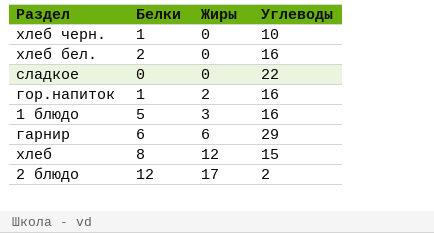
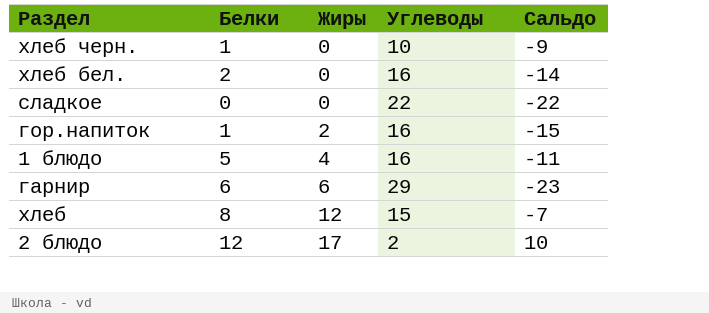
column Сальдо | formula: none -> [Белки] - [Углеводы]
1 блюдо | Жиры: 3 -> 4

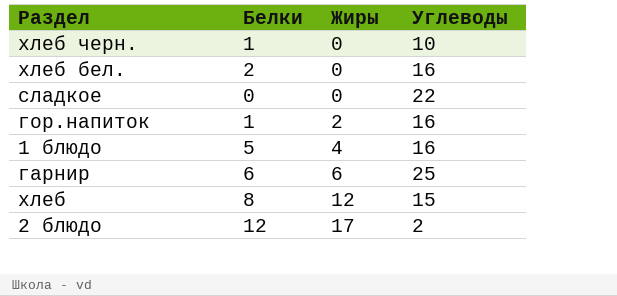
column Сальдо | formula: [Белки] - [Углеводы] -> none
гарнир | Углеводы: 29 -> 25

